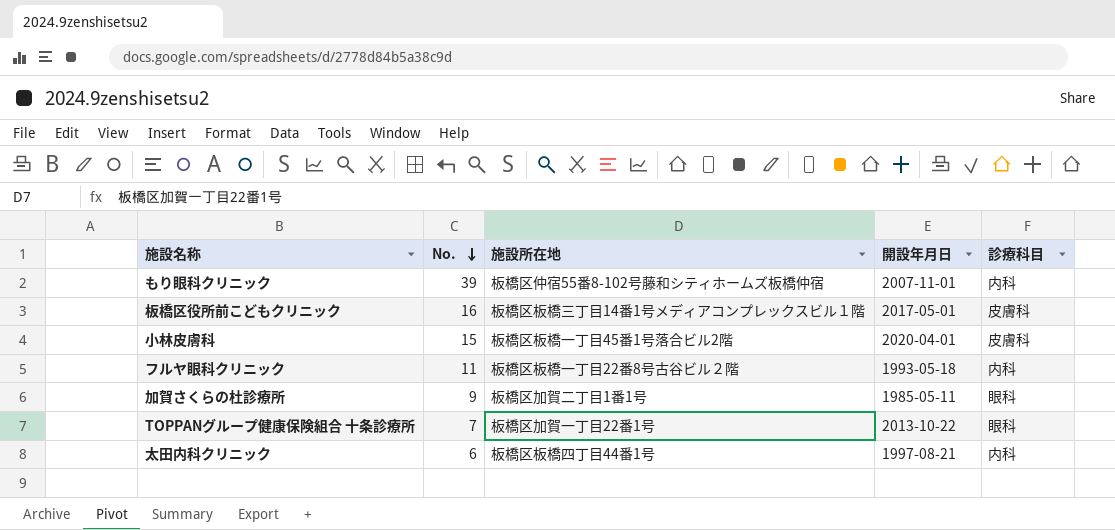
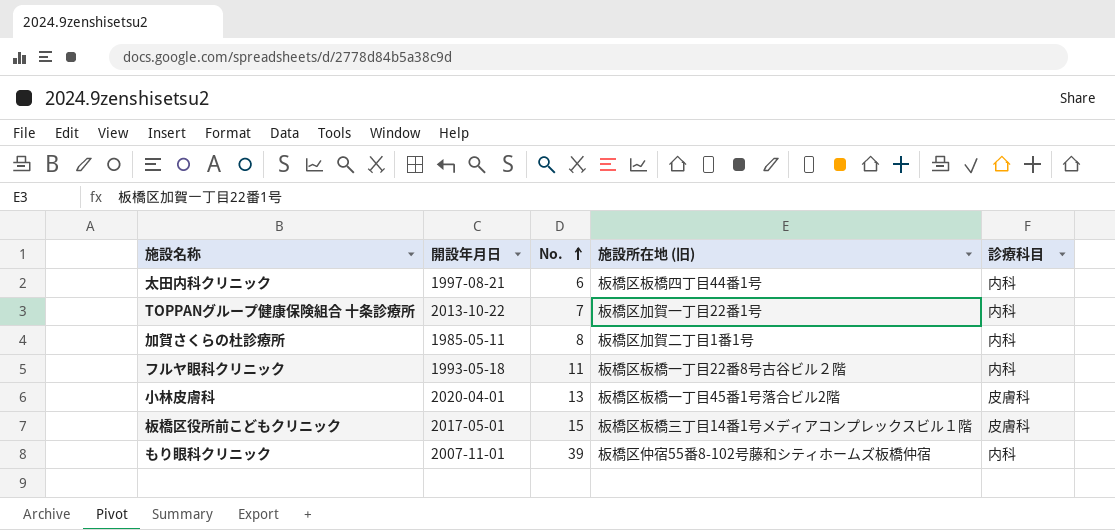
row order: No. descending -> No. ascending
column 開設年月日 | position: 4 -> 2
column name: 施設所在地 -> 施設所在地 (旧)
TOPPANグループ健康保険組合 十条診療所 | 診療科目: 眼科 -> 内科
加賀さくらの杜診療所 | No.: 9 -> 8
加賀さくらの杜診療所 | 診療科目: 眼科 -> 内科
小林皮膚科 | No.: 15 -> 13
板橋区役所前こどもクリニック | No.: 16 -> 15

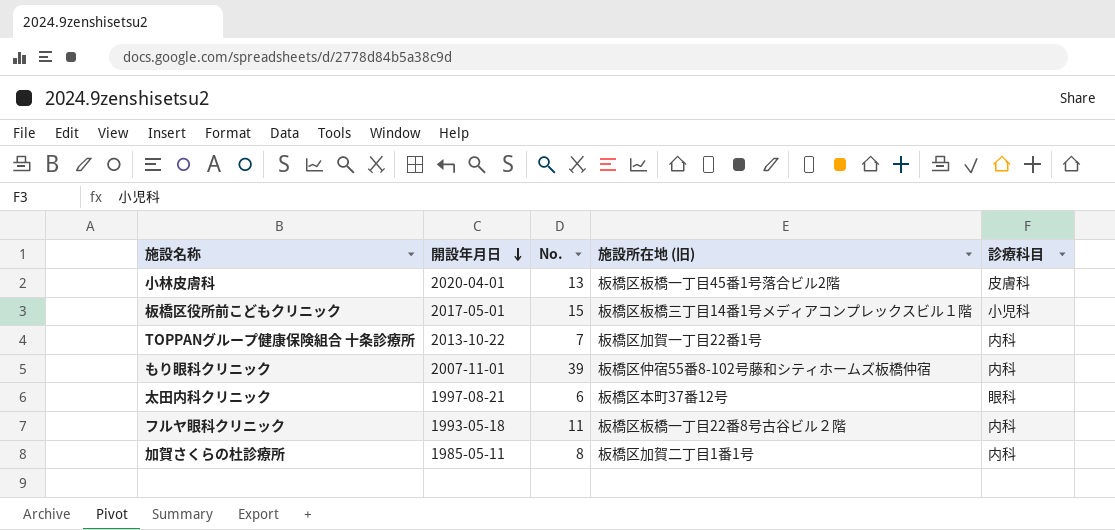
row order: No. ascending -> 開設年月日 descending
板橋区役所前こどもクリニック | 診療科目: 皮膚科 -> 小児科
太田内科クリニック | 施設所在地 (旧): 板橋区板橋四丁目44番1号 -> 板橋区本町37番12号
太田内科クリニック | 診療科目: 内科 -> 眼科

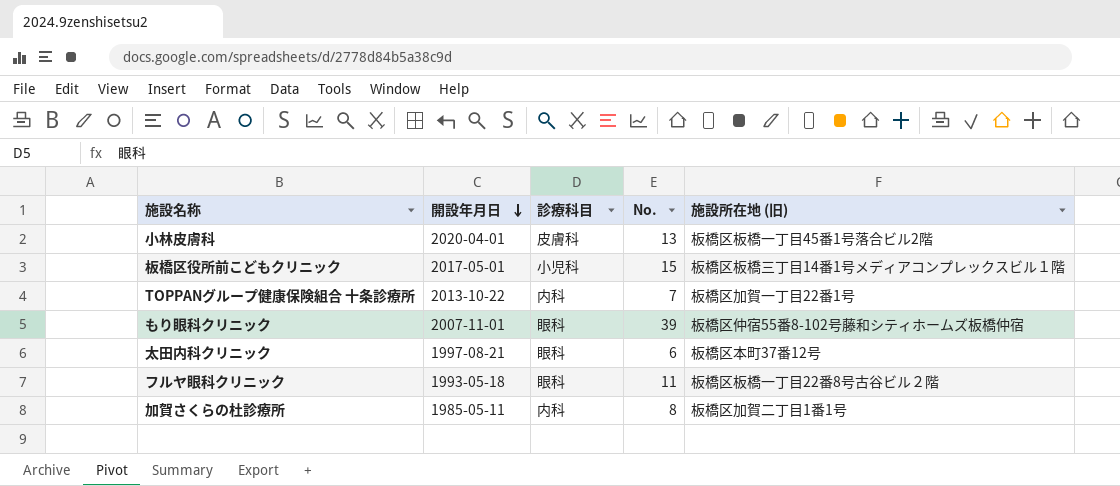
column 診療科目 | position: 5 -> 3
もり眼科クリニック | 診療科目: 内科 -> 眼科
フルヤ眼科クリニック | 診療科目: 内科 -> 眼科

